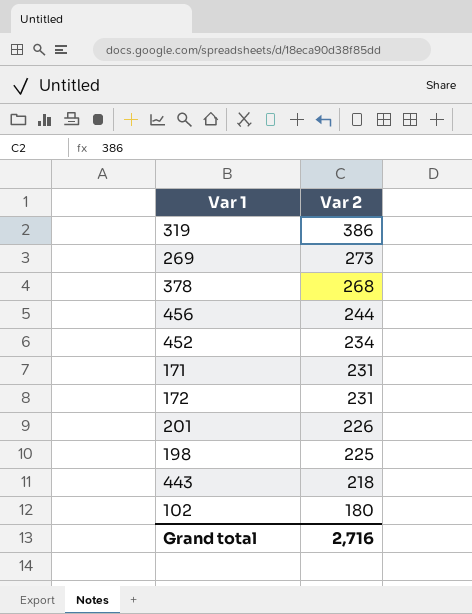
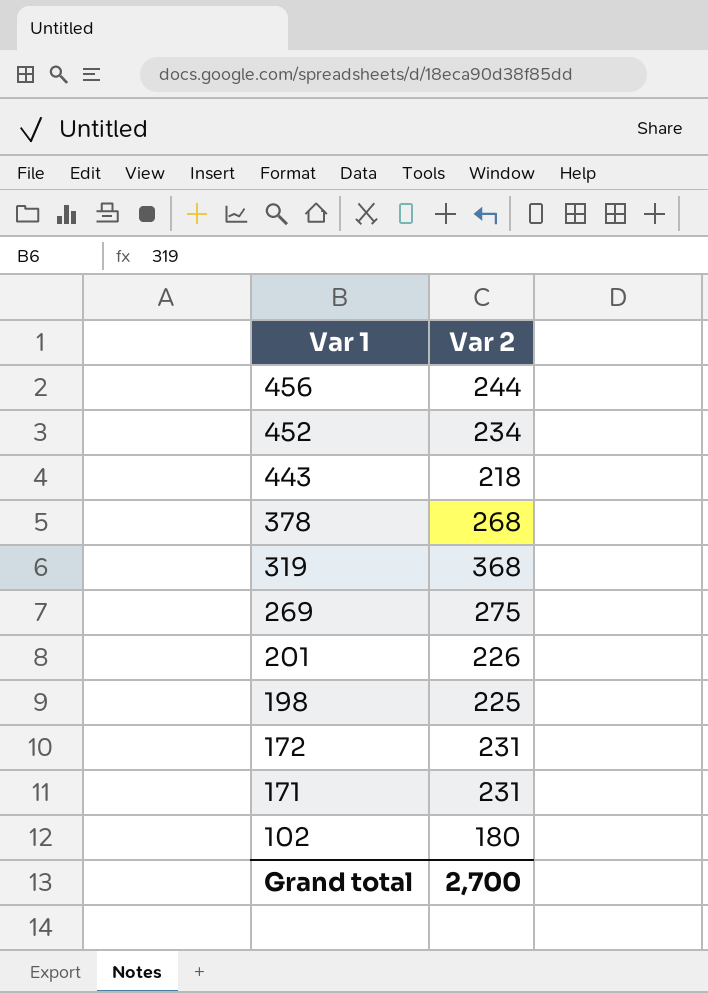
row order: Var 2 descending -> Var 1 descending
319 | Var 2: 386 -> 368
269 | Var 2: 273 -> 275
Grand total | Var 2: 2,716 -> 2,700

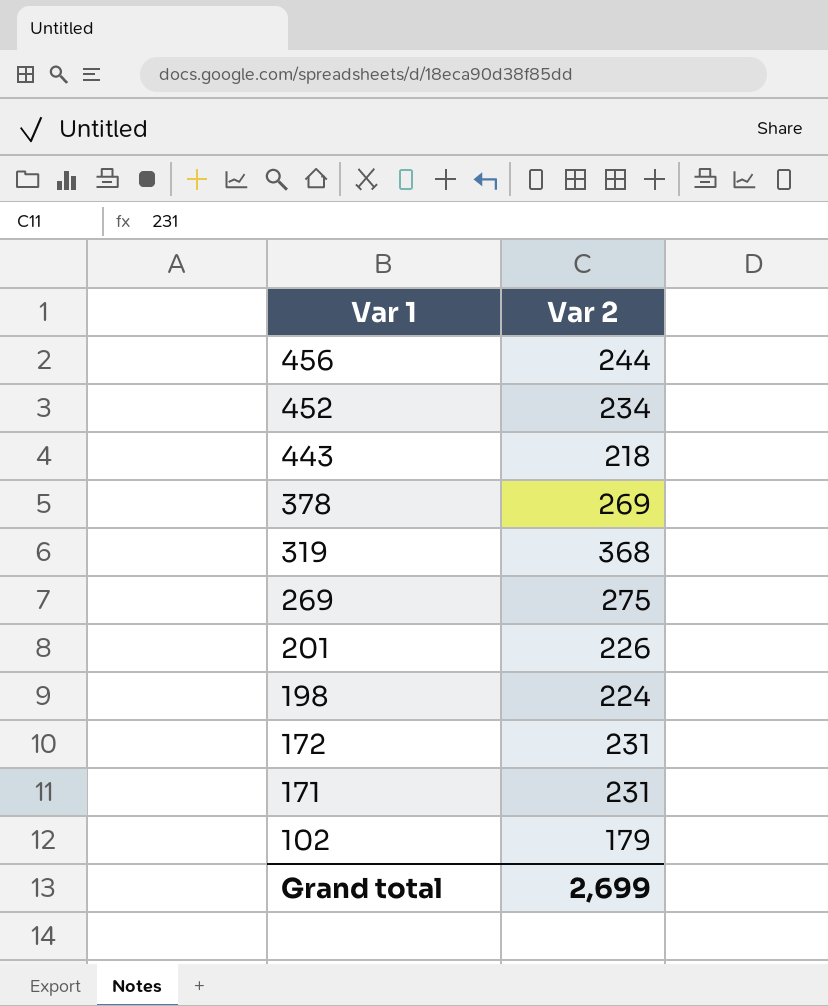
378 | Var 2: 268 -> 269
198 | Var 2: 225 -> 224
102 | Var 2: 180 -> 179
Grand total | Var 2: 2,700 -> 2,699

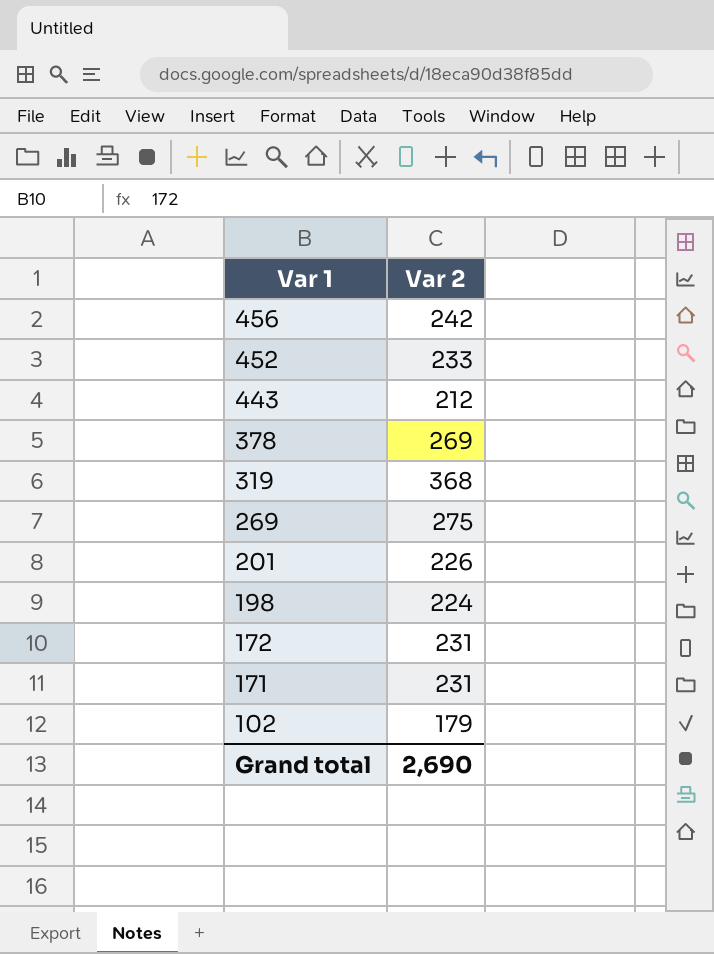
456 | Var 2: 244 -> 242
452 | Var 2: 234 -> 233
443 | Var 2: 218 -> 212
Grand total | Var 2: 2,699 -> 2,690

